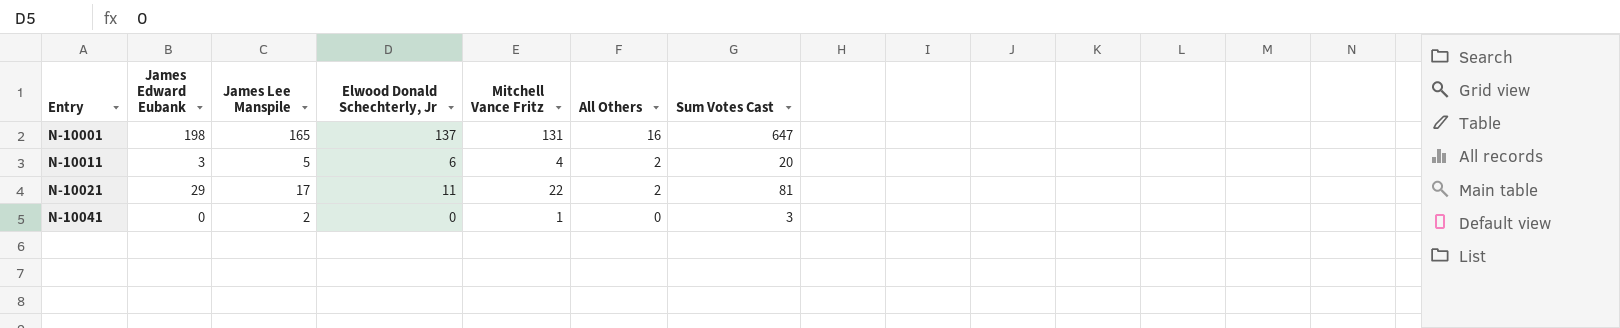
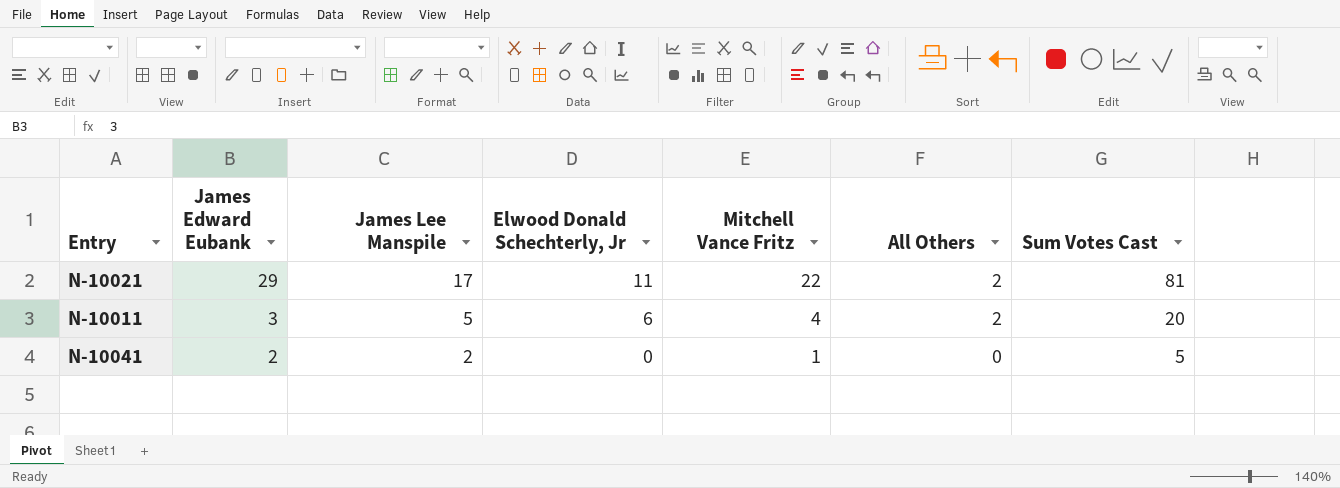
row order: Entry ascending -> James Edward Eubank descending
row N-10001: 198 | 165 | 137 | 131 | 16 | 647 -> none
N-10041 | James Edward Eubank: 0 -> 2
N-10041 | Sum Votes Cast: 3 -> 5

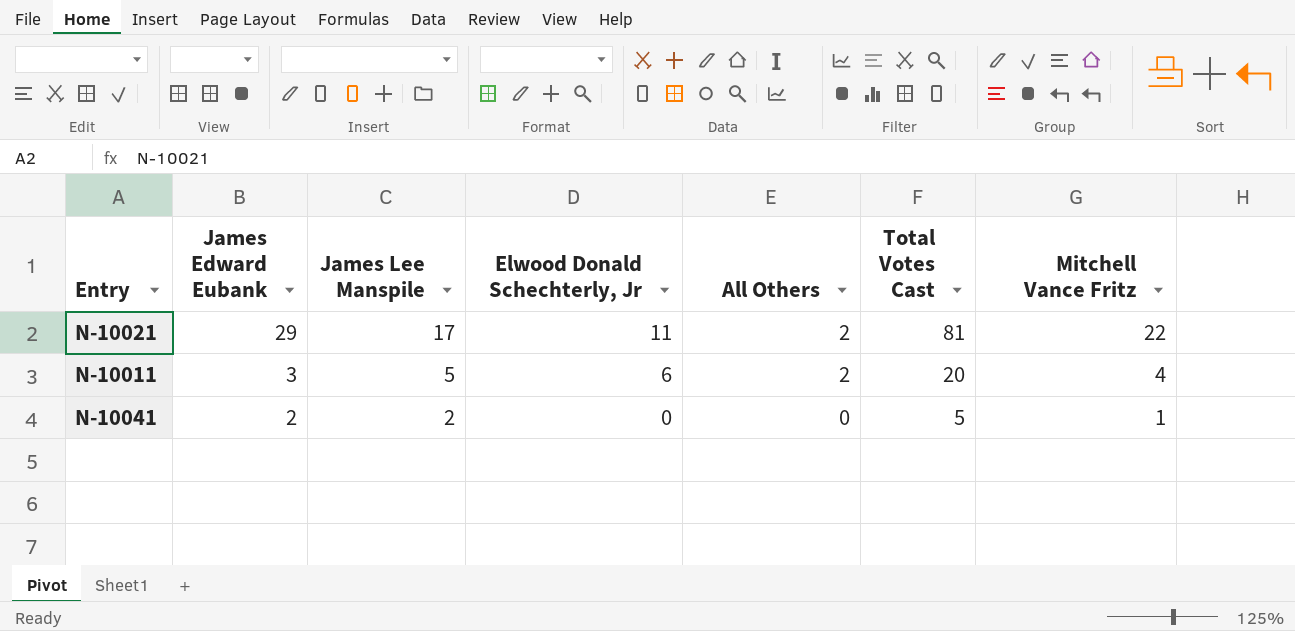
column name: Sum Votes Cast -> Total Votes Cast
column Mitchell Vance Fritz | position: 5 -> 7

